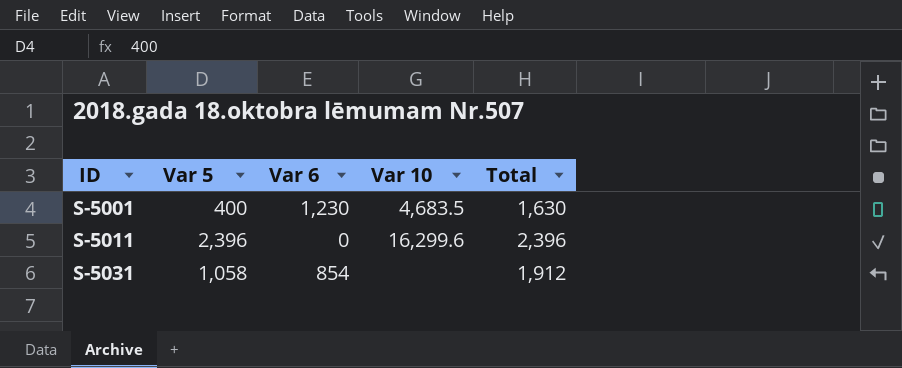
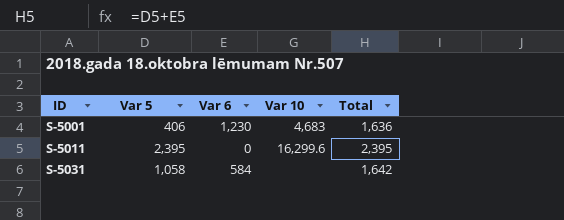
S-5001 | Var 5: 400 -> 406
S-5001 | Var 10: 4,683.5 -> 4,683
S-5001 | Total: 1,630 -> 1,636
S-5011 | Var 5: 2,396 -> 2,395
S-5011 | Total: 2,396 -> 2,395
S-5031 | Var 6: 854 -> 584
S-5031 | Total: 1,912 -> 1,642

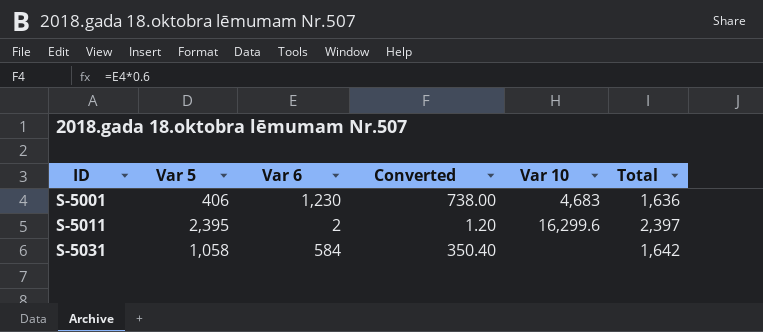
column Converted | formula: none -> [Var 6] * 0.6
S-5011 | Var 6: 0 -> 2
S-5011 | Total: 2,395 -> 2,397

